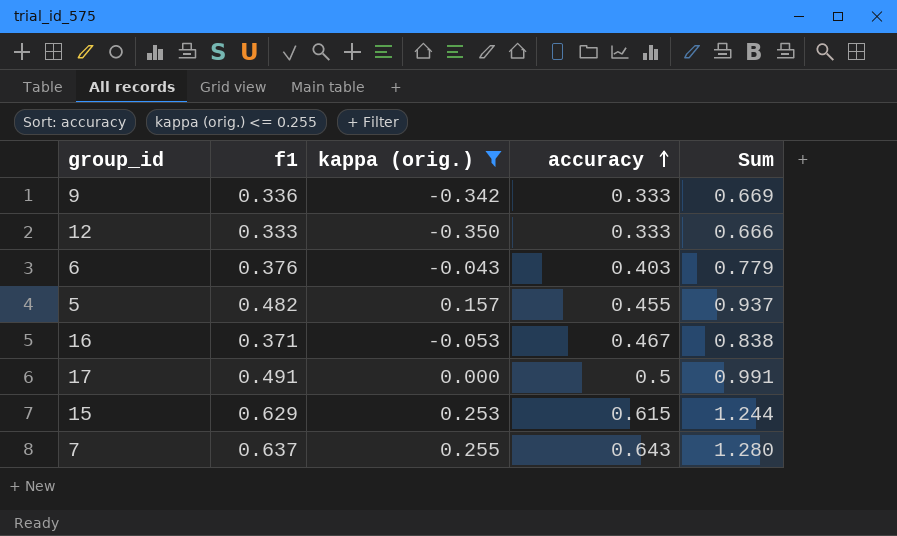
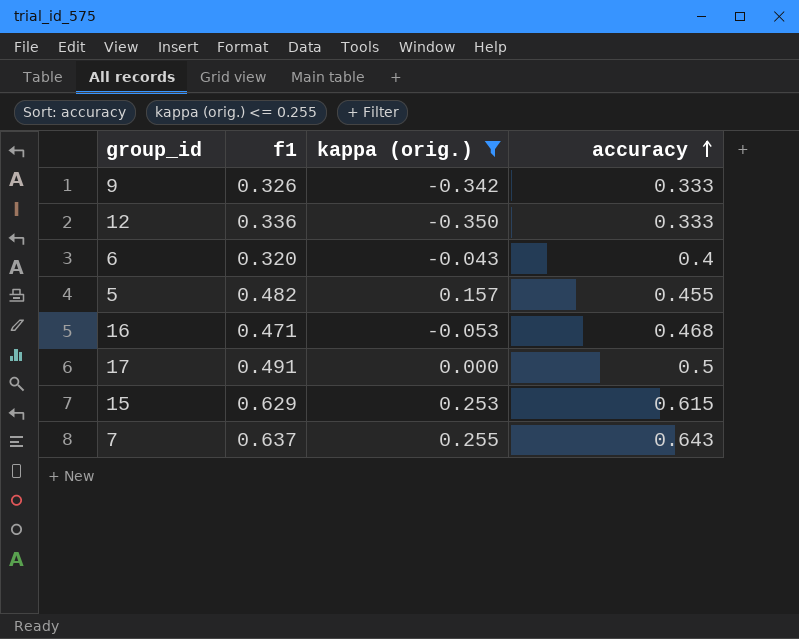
column Sum | formula: [f1] + [accuracy] -> none
9 | f1: 0.336 -> 0.326
12 | f1: 0.333 -> 0.336
6 | f1: 0.376 -> 0.320
6 | accuracy: 0.403 -> 0.4
16 | f1: 0.371 -> 0.471
16 | accuracy: 0.467 -> 0.468

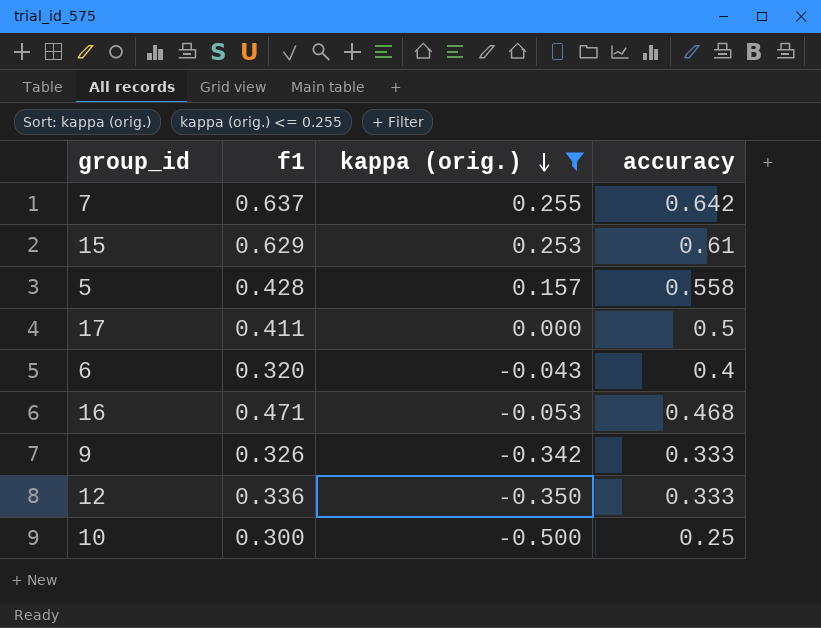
row order: accuracy ascending -> kappa (orig.) descending
7 | accuracy: 0.643 -> 0.642
15 | accuracy: 0.615 -> 0.61
5 | f1: 0.482 -> 0.428
5 | accuracy: 0.455 -> 0.558
17 | f1: 0.491 -> 0.411
row 10: none -> 0.300 | -0.500 | 0.25

